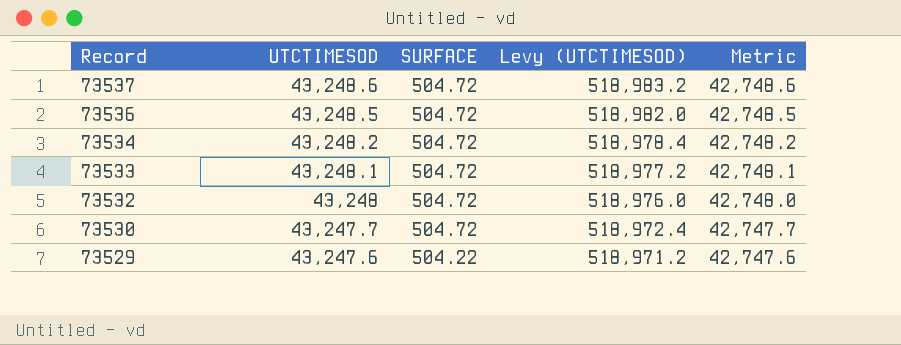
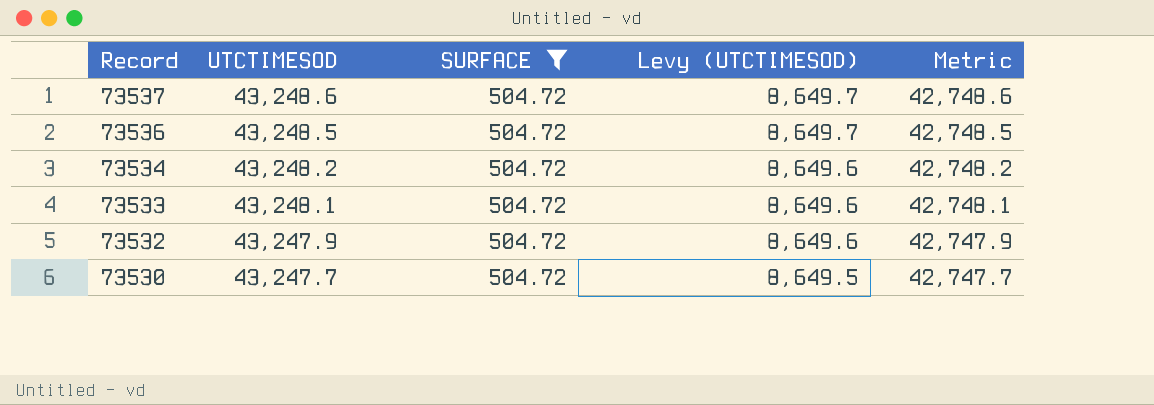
filter: none -> SURFACE = 504.72
column Levy (UTCTIMESOD) | formula: [UTCTIMESOD] * 12 -> [UTCTIMESOD] * 0.2
73532 | UTCTIMESOD: 43,248 -> 43,247.9
73532 | Metric: 42,748.0 -> 42,747.9

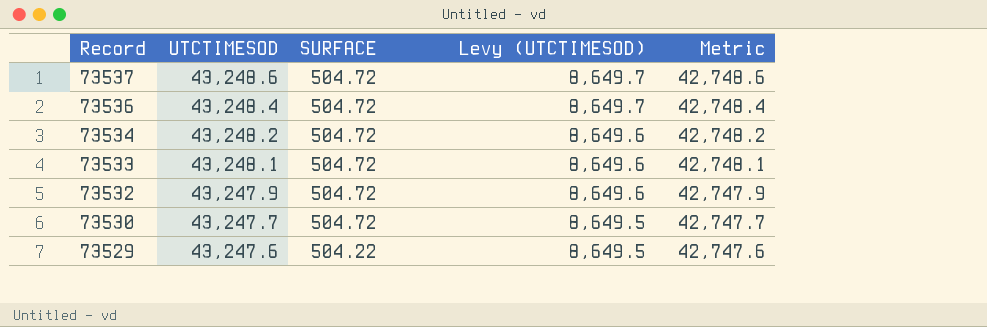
filter: SURFACE = 504.72 -> none
73536 | UTCTIMESOD: 43,248.5 -> 43,248.4
73536 | Metric: 42,748.5 -> 42,748.4

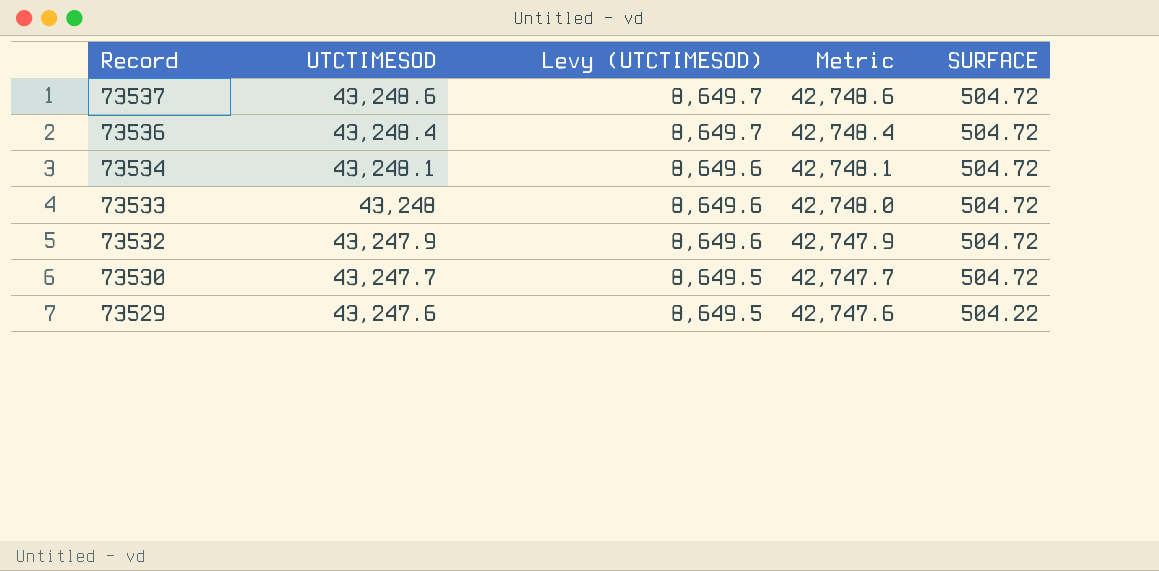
column SURFACE | position: 3 -> 5
73534 | UTCTIMESOD: 43,248.2 -> 43,248.1
73534 | Metric: 42,748.2 -> 42,748.1
73533 | UTCTIMESOD: 43,248.1 -> 43,248
73533 | Metric: 42,748.1 -> 42,748.0

